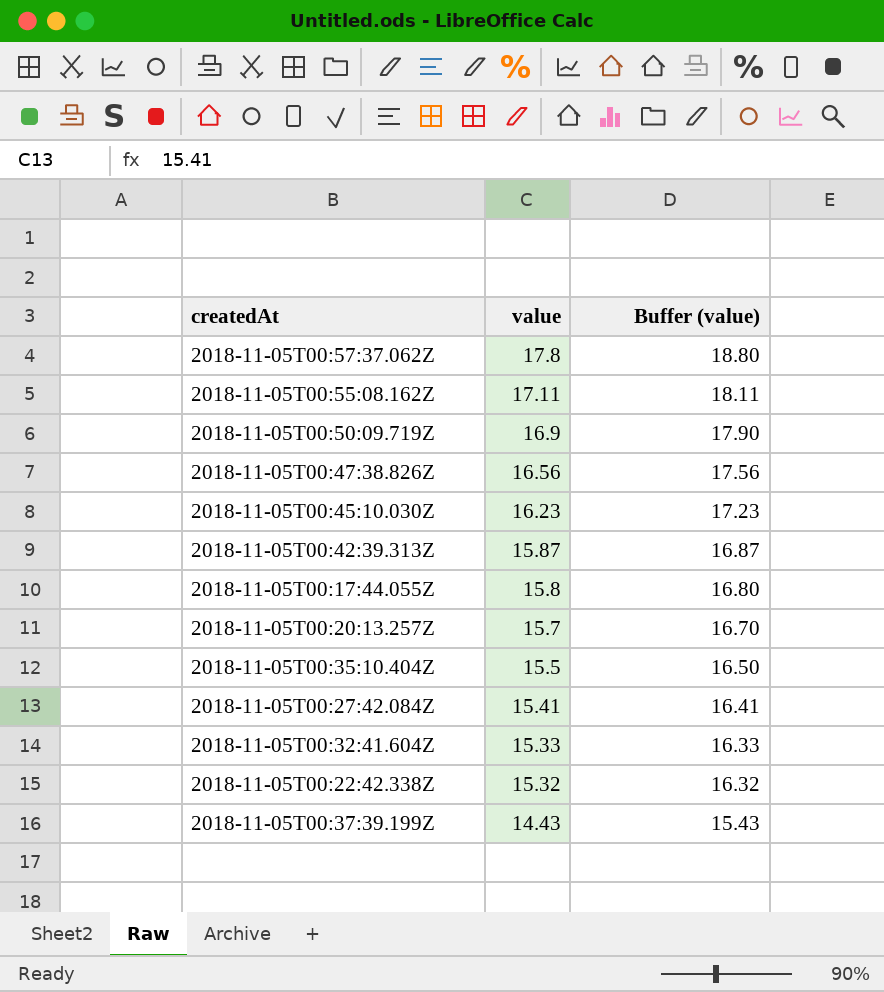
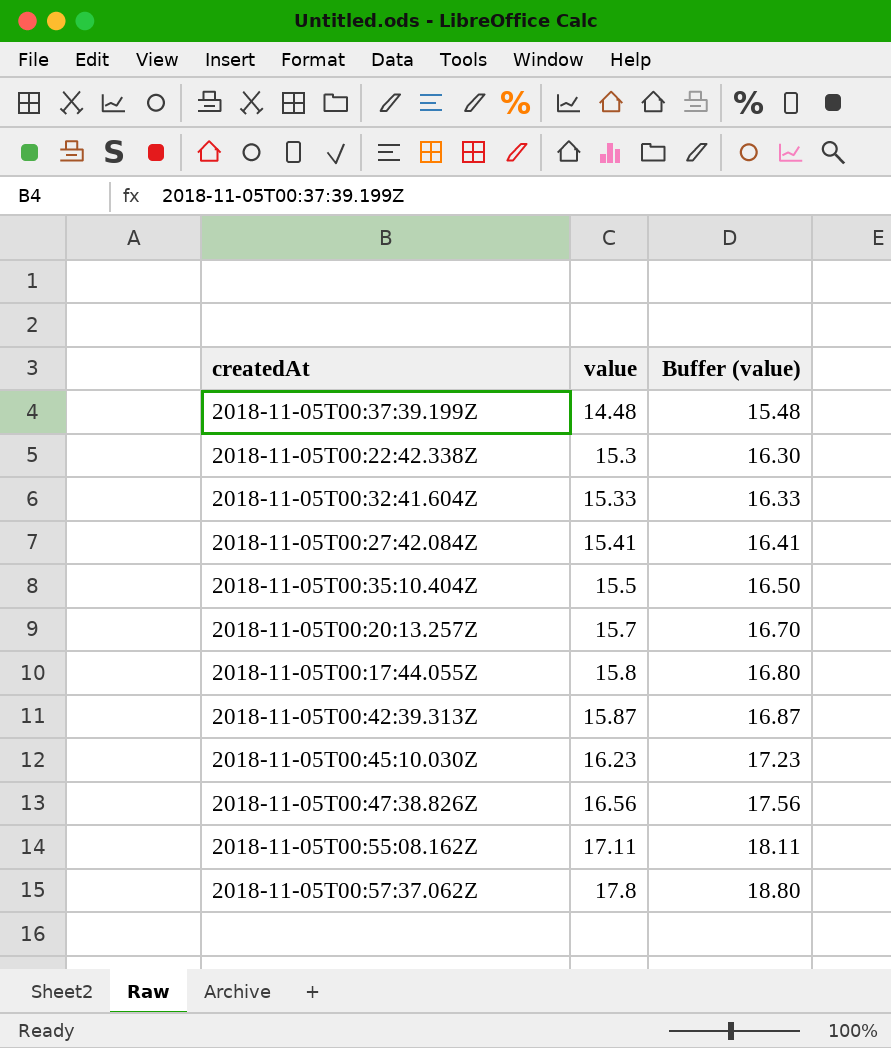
row order: value descending -> value ascending
row 2018-11-05T00:50:09.719Z: 16.9 | 17.90 -> none
2018-11-05T00:37:39.199Z | value: 14.43 -> 14.48
2018-11-05T00:37:39.199Z | Buffer (value): 15.43 -> 15.48
2018-11-05T00:22:42.338Z | value: 15.32 -> 15.3
2018-11-05T00:22:42.338Z | Buffer (value): 16.32 -> 16.30

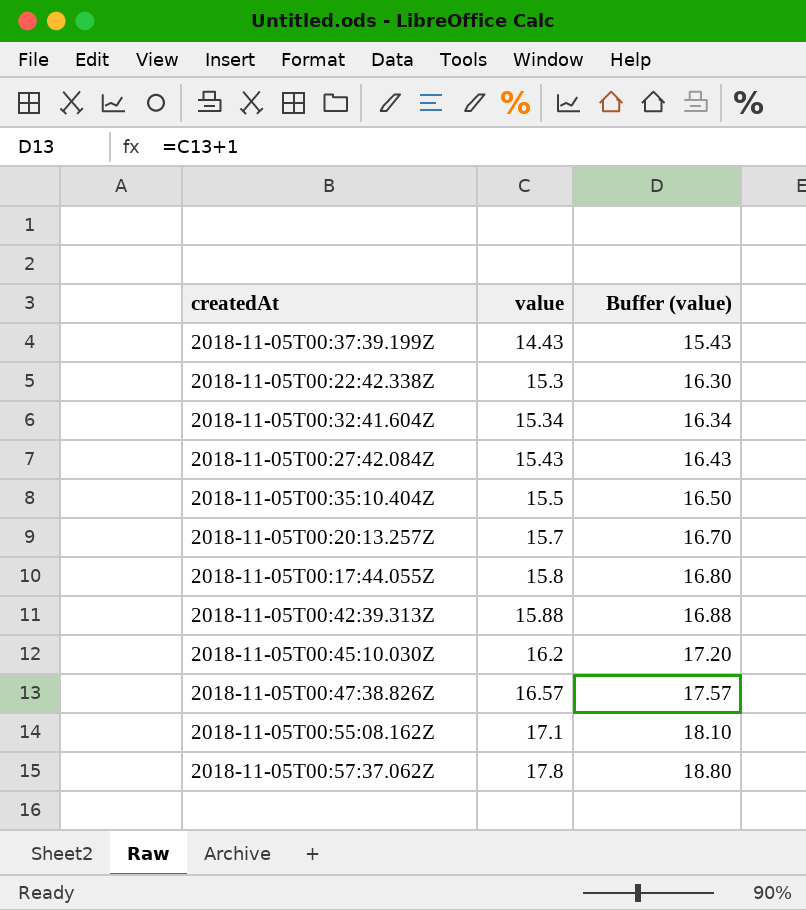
2018-11-05T00:37:39.199Z | value: 14.48 -> 14.43
2018-11-05T00:37:39.199Z | Buffer (value): 15.48 -> 15.43
2018-11-05T00:32:41.604Z | value: 15.33 -> 15.34
2018-11-05T00:32:41.604Z | Buffer (value): 16.33 -> 16.34
2018-11-05T00:27:42.084Z | value: 15.41 -> 15.43
2018-11-05T00:27:42.084Z | Buffer (value): 16.41 -> 16.43
2018-11-05T00:42:39.313Z | value: 15.87 -> 15.88
2018-11-05T00:42:39.313Z | Buffer (value): 16.87 -> 16.88
2018-11-05T00:45:10.030Z | value: 16.23 -> 16.2
2018-11-05T00:45:10.030Z | Buffer (value): 17.23 -> 17.20
2018-11-05T00:47:38.826Z | value: 16.56 -> 16.57
2018-11-05T00:47:38.826Z | Buffer (value): 17.56 -> 17.57
2018-11-05T00:55:08.162Z | value: 17.11 -> 17.1
2018-11-05T00:55:08.162Z | Buffer (value): 18.11 -> 18.10

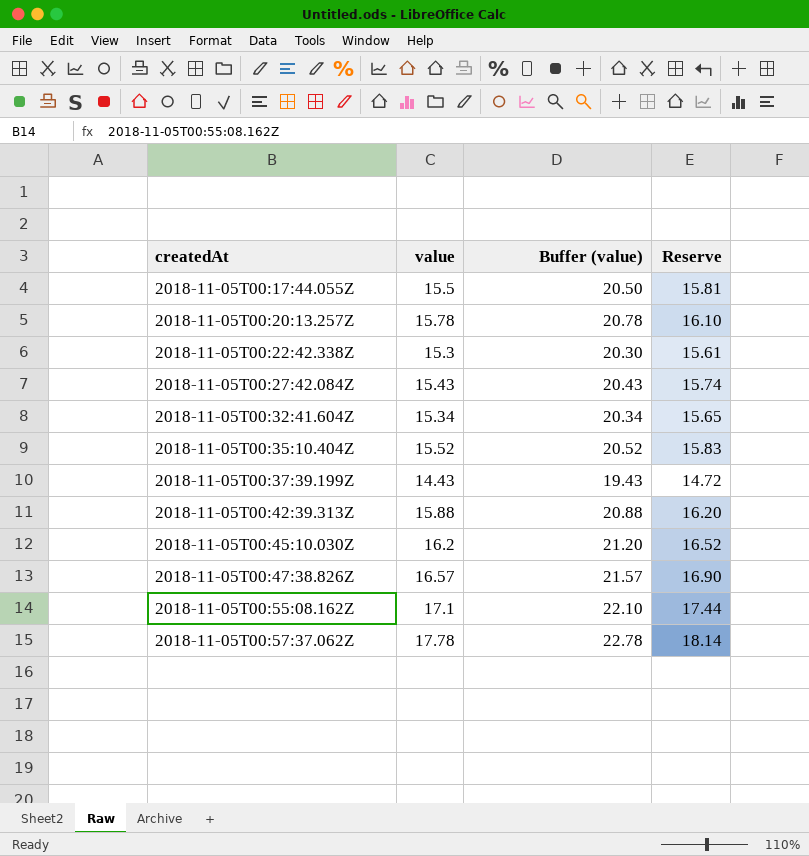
row order: value ascending -> createdAt ascending
column Buffer (value) | formula: [value] + 1 -> [value] + 5
column Reserve | formula: none -> [value] * 1.02
2018-11-05T00:17:44.055Z | value: 15.8 -> 15.5
2018-11-05T00:20:13.257Z | value: 15.7 -> 15.78
2018-11-05T00:35:10.404Z | value: 15.5 -> 15.52
2018-11-05T00:57:37.062Z | value: 17.8 -> 17.78

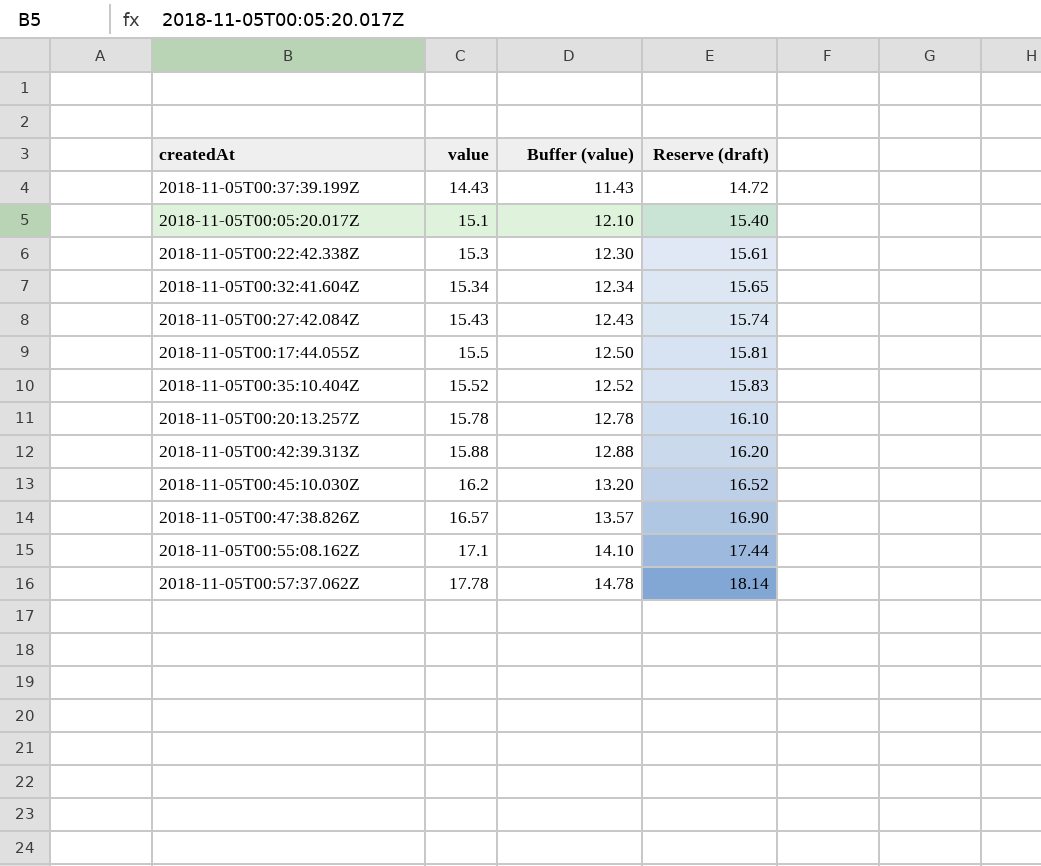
row order: createdAt ascending -> value ascending
column Buffer (value) | formula: [value] + 5 -> [value] - 3
column name: Reserve -> Reserve (draft)
row 2018-11-05T00:05:20.017Z: none -> 15.1 | 12.10 | 15.40

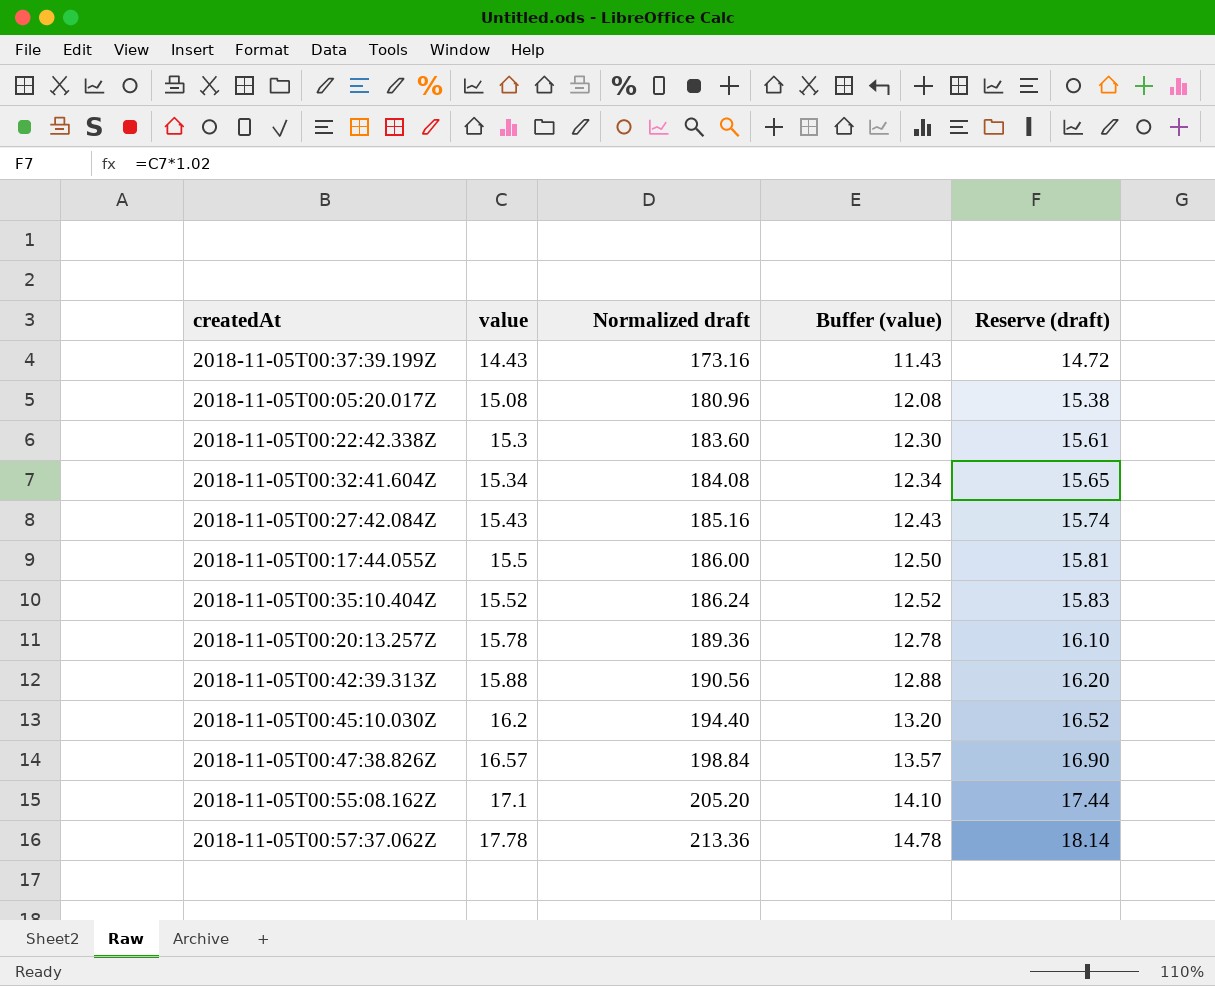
column Normalized draft | formula: none -> [value] * 12
2018-11-05T00:05:20.017Z | value: 15.1 -> 15.08
2018-11-05T00:05:20.017Z | Buffer (value): 12.10 -> 12.08
2018-11-05T00:05:20.017Z | Reserve (draft): 15.40 -> 15.38

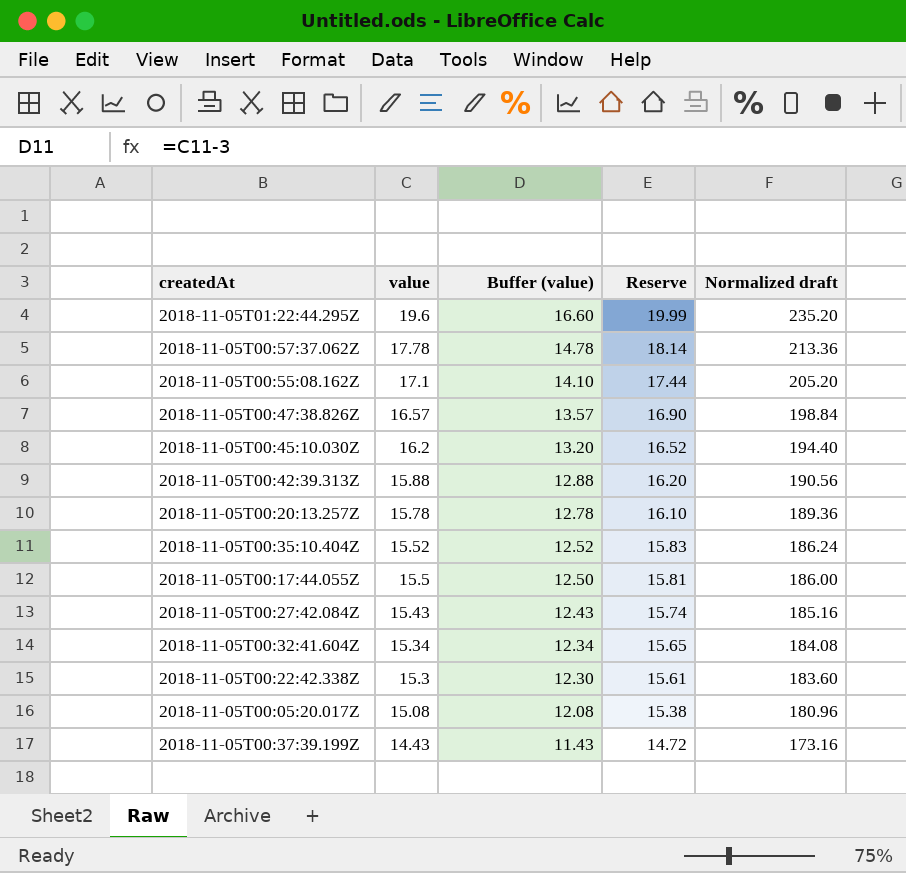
row order: value ascending -> value descending
column name: Reserve (draft) -> Reserve
column Normalized draft | position: 3 -> 5
row 2018-11-05T01:22:44.295Z: none -> 19.6 | 16.60 | 19.99 | 235.20

